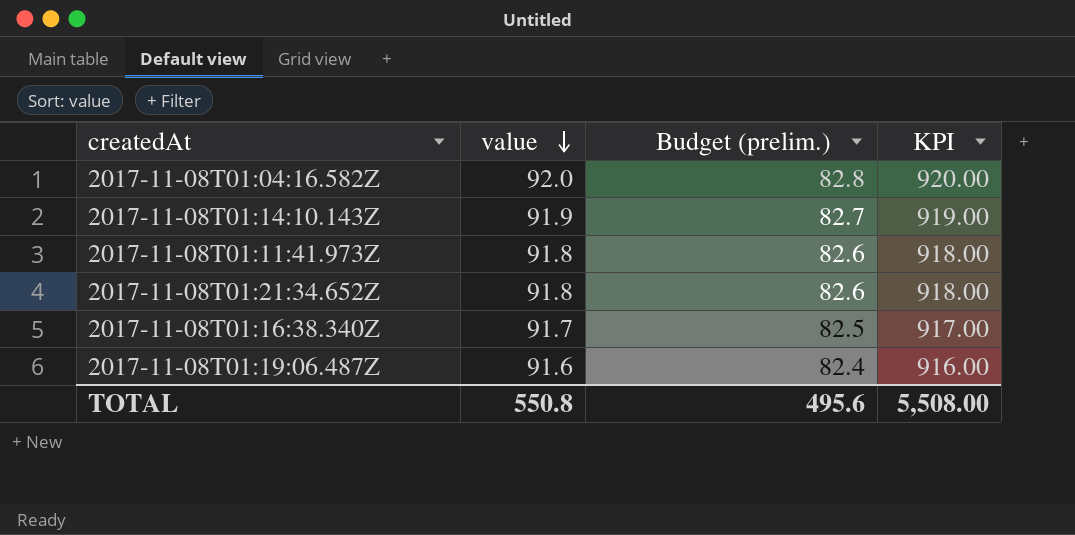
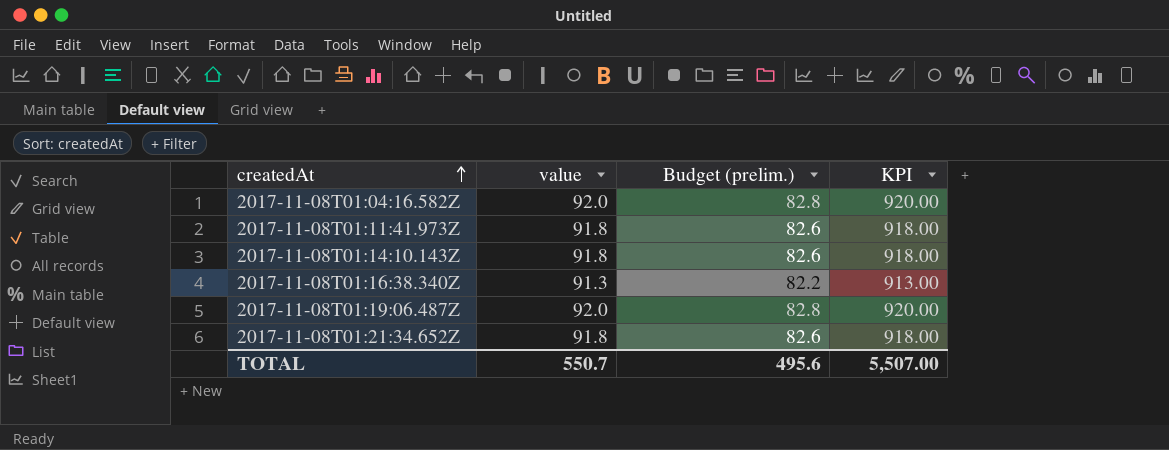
row order: value descending -> createdAt ascending
2017-11-08T01:14:10.143Z | value: 91.9 -> 91.8
2017-11-08T01:14:10.143Z | Budget (prelim.): 82.7 -> 82.6
2017-11-08T01:14:10.143Z | KPI: 919.00 -> 918.00
2017-11-08T01:16:38.340Z | value: 91.7 -> 91.3
2017-11-08T01:16:38.340Z | Budget (prelim.): 82.5 -> 82.2
2017-11-08T01:16:38.340Z | KPI: 917.00 -> 913.00
2017-11-08T01:19:06.487Z | value: 91.6 -> 92.0
2017-11-08T01:19:06.487Z | Budget (prelim.): 82.4 -> 82.8
2017-11-08T01:19:06.487Z | KPI: 916.00 -> 920.00
TOTAL | value: 550.8 -> 550.7
TOTAL | KPI: 5,508.00 -> 5,507.00

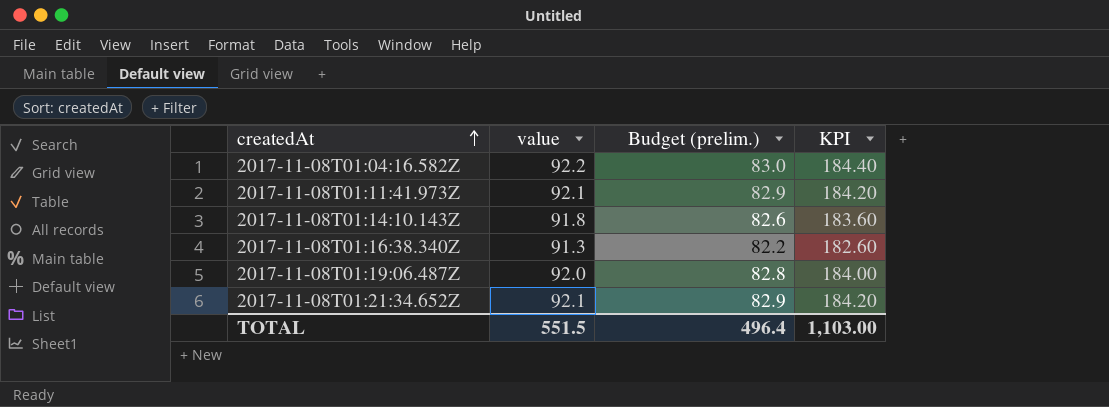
column KPI | formula: [value] * 10 -> [value] * 2
2017-11-08T01:04:16.582Z | value: 92.0 -> 92.2
2017-11-08T01:04:16.582Z | Budget (prelim.): 82.8 -> 83.0
2017-11-08T01:11:41.973Z | value: 91.8 -> 92.1
2017-11-08T01:11:41.973Z | Budget (prelim.): 82.6 -> 82.9
2017-11-08T01:21:34.652Z | value: 91.8 -> 92.1
2017-11-08T01:21:34.652Z | Budget (prelim.): 82.6 -> 82.9
TOTAL | value: 550.7 -> 551.5
TOTAL | Budget (prelim.): 495.6 -> 496.4
TOTAL | KPI: 5,507.00 -> 1,103.00

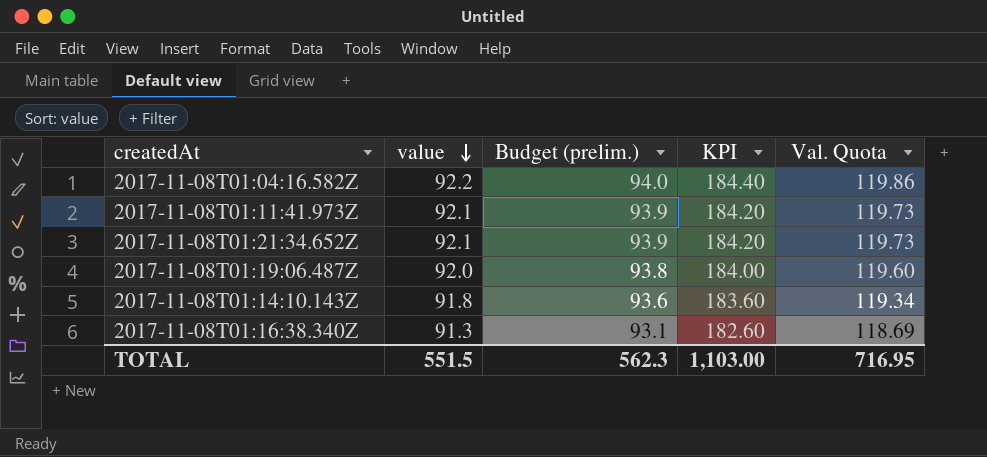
row order: createdAt ascending -> value descending
column Budget (prelim.) | formula: [value] * 0.9 -> [value] * 1.02
column Val. Quota | formula: none -> [value] * 1.3
TOTAL | Budget (prelim.): 496.4 -> 562.3

